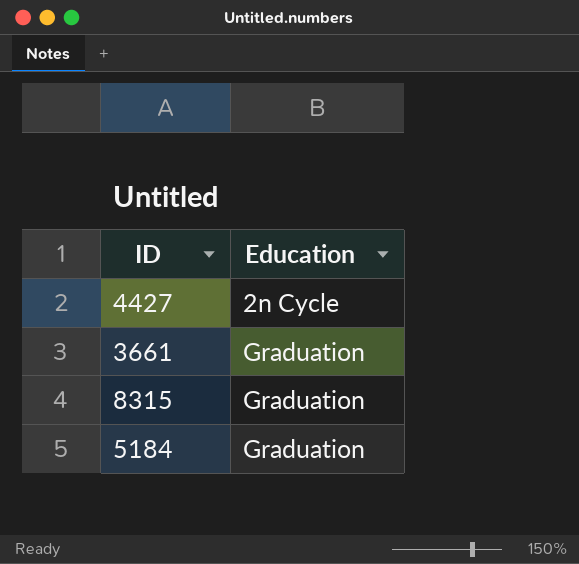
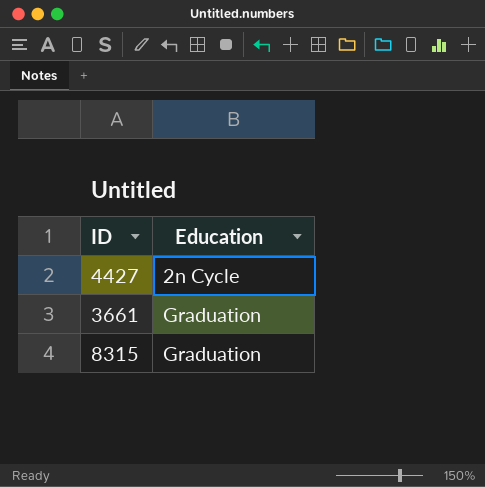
row 5184: Graduation -> none

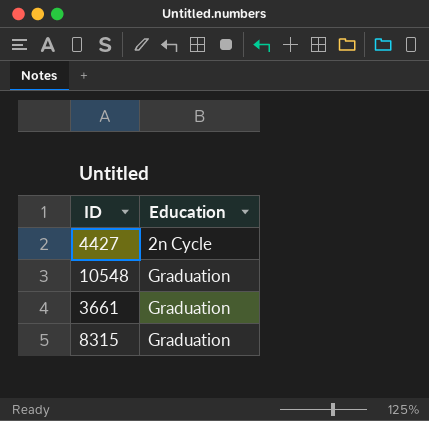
row 10548: none -> Graduation

